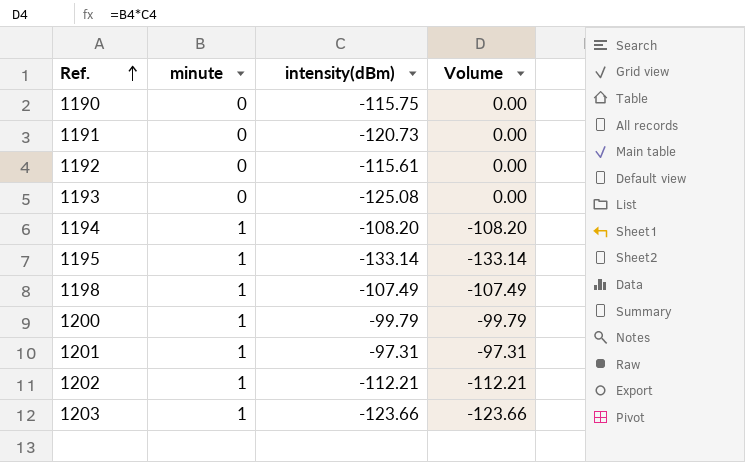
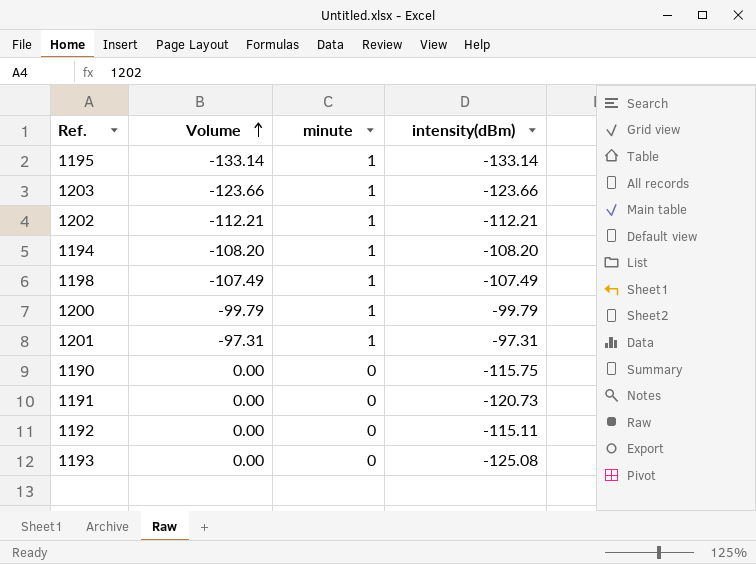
row order: Ref. ascending -> Volume ascending
column Volume | position: 4 -> 2
1192 | intensity(dBm): -115.61 -> -115.11

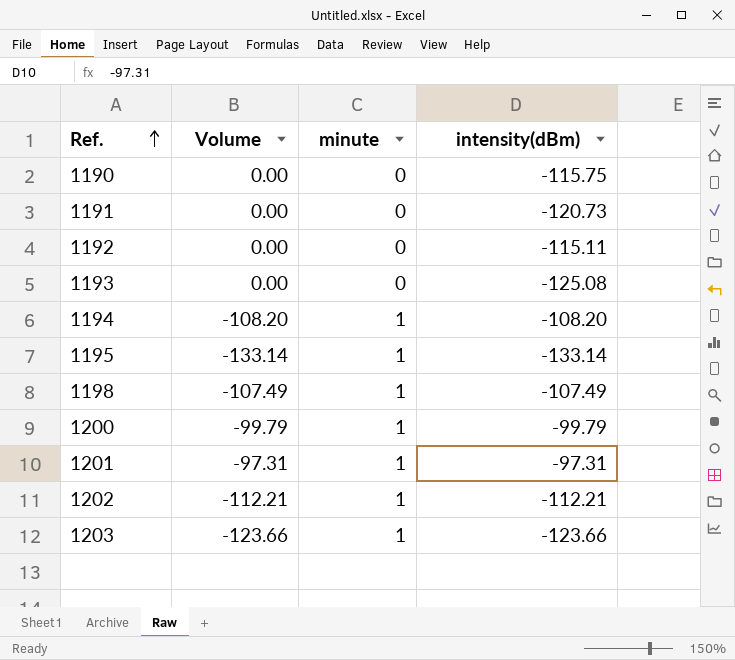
row order: Volume ascending -> Ref. ascending

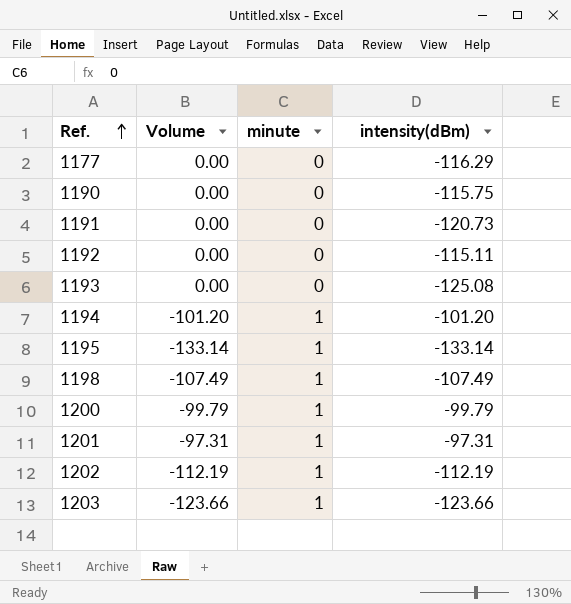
row 1177: none -> 0.00 | 0 | -116.29
1194 | Volume: -108.20 -> -101.20
1194 | intensity(dBm): -108.20 -> -101.20
1202 | Volume: -112.21 -> -112.19
1202 | intensity(dBm): -112.21 -> -112.19

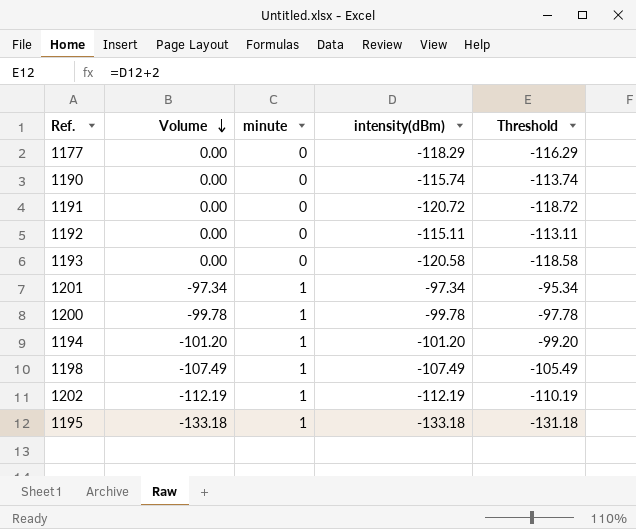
row order: Ref. ascending -> Volume descending
column Threshold | formula: none -> [intensity(dBm)] + 2
row 1203: -123.66 | 1 | -123.66 -> none
1177 | intensity(dBm): -116.29 -> -118.29
1190 | intensity(dBm): -115.75 -> -115.74
1191 | intensity(dBm): -120.73 -> -120.72
1193 | intensity(dBm): -125.08 -> -120.58
1201 | Volume: -97.31 -> -97.34
1201 | intensity(dBm): -97.31 -> -97.34
1200 | Volume: -99.79 -> -99.78
1200 | intensity(dBm): -99.79 -> -99.78
1195 | Volume: -133.14 -> -133.18
1195 | intensity(dBm): -133.14 -> -133.18

